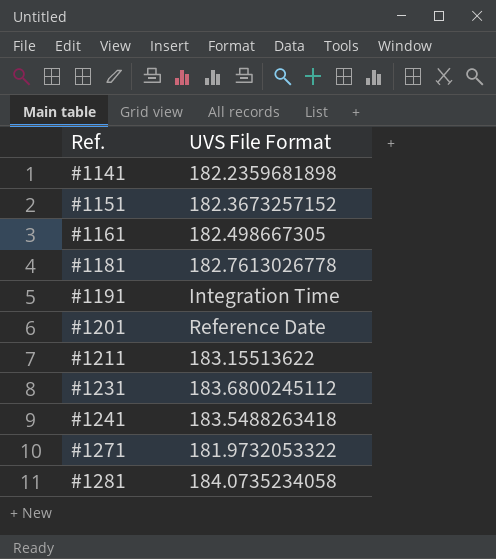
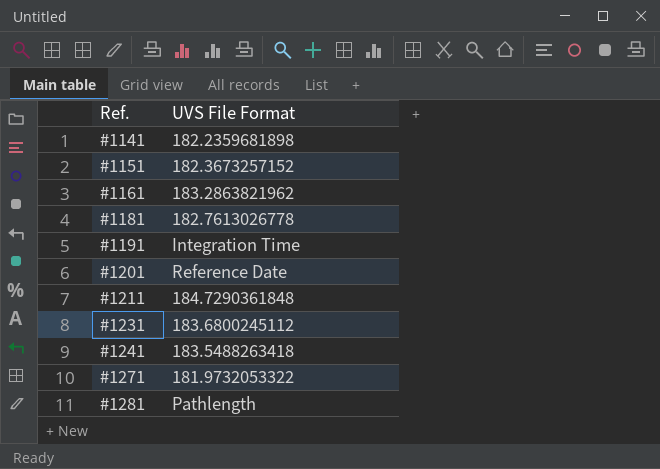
#1161 | UVS File Format: 182.498667305 -> 183.2863821962
#1211 | UVS File Format: 183.15513622 -> 184.7290361848
#1281 | UVS File Format: 184.0735234058 -> Pathlength

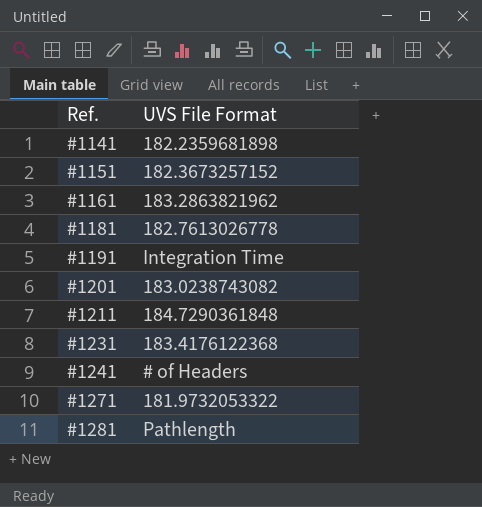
#1201 | UVS File Format: Reference Date -> 183.0238743082
#1231 | UVS File Format: 183.6800245112 -> 183.4176122368
#1241 | UVS File Format: 183.5488263418 -> # of Headers

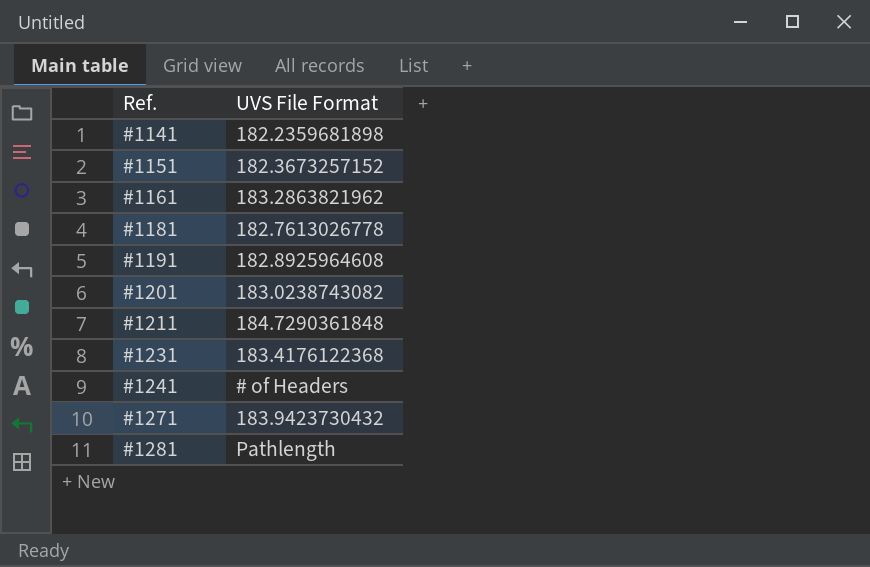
#1191 | UVS File Format: Integration Time -> 182.8925964608
#1271 | UVS File Format: 181.9732053322 -> 183.9423730432

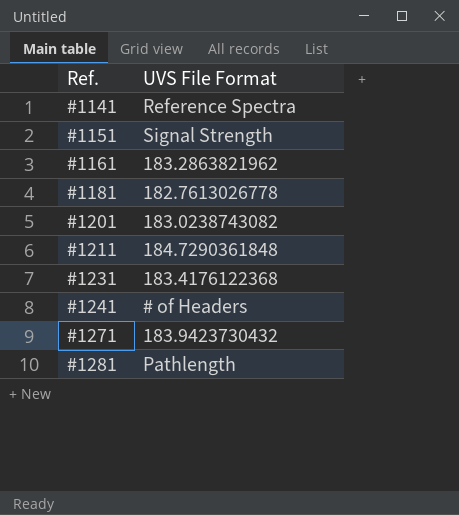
row #1191: 182.8925964608 -> none
#1141 | UVS File Format: 182.2359681898 -> Reference Spectra
#1151 | UVS File Format: 182.3673257152 -> Signal Strength

